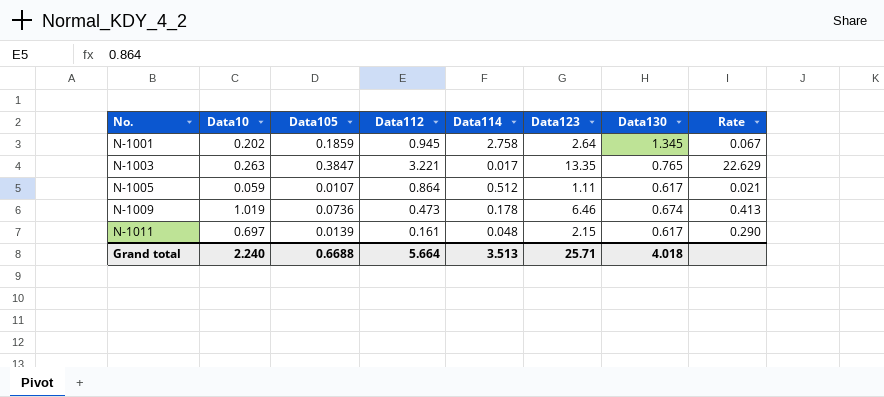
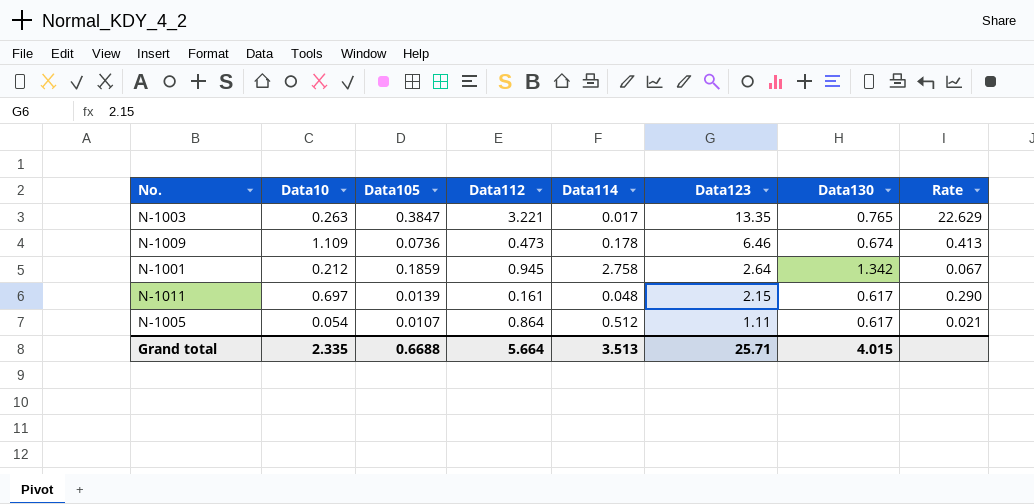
row order: No. ascending -> Data123 descending
N-1009 | Data10: 1.019 -> 1.109
N-1001 | Data10: 0.202 -> 0.212
N-1001 | Data130: 1.345 -> 1.342
N-1005 | Data10: 0.059 -> 0.054
Grand total | Data10: 2.240 -> 2.335
Grand total | Data130: 4.018 -> 4.015

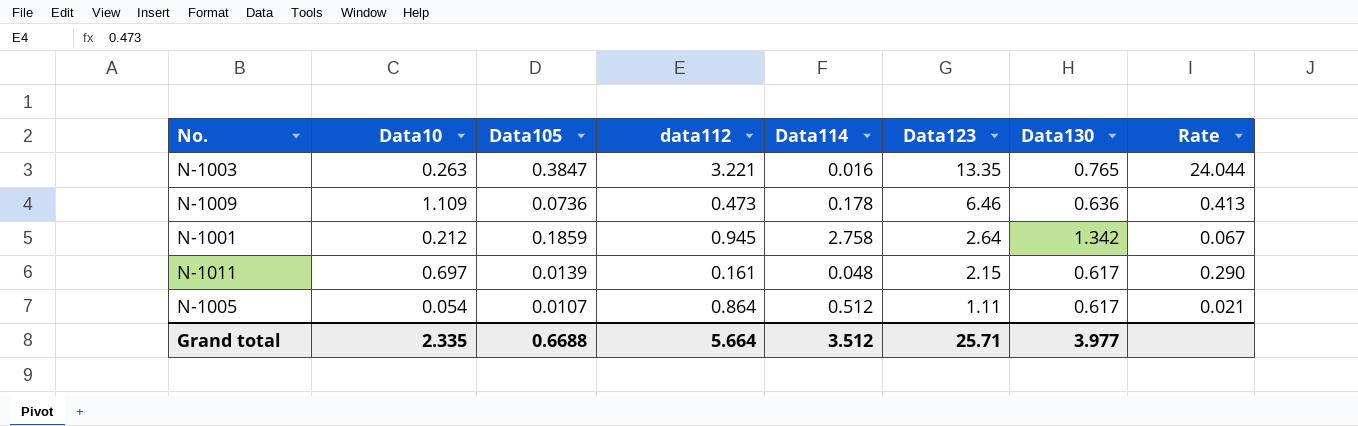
column name: Data112 -> data112
N-1003 | Data114: 0.017 -> 0.016
N-1003 | Rate: 22.629 -> 24.044
N-1009 | Data130: 0.674 -> 0.636
Grand total | Data114: 3.513 -> 3.512
Grand total | Data130: 4.015 -> 3.977

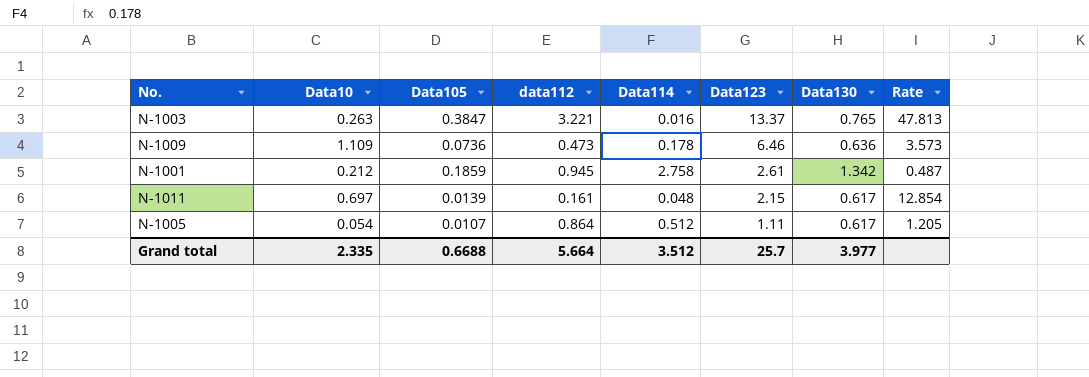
column Rate | formula: [Data105] / [Data114] -> [Data130] / [Data114]
N-1003 | Data123: 13.35 -> 13.37
N-1001 | Data123: 2.64 -> 2.61
Grand total | Data123: 25.71 -> 25.7

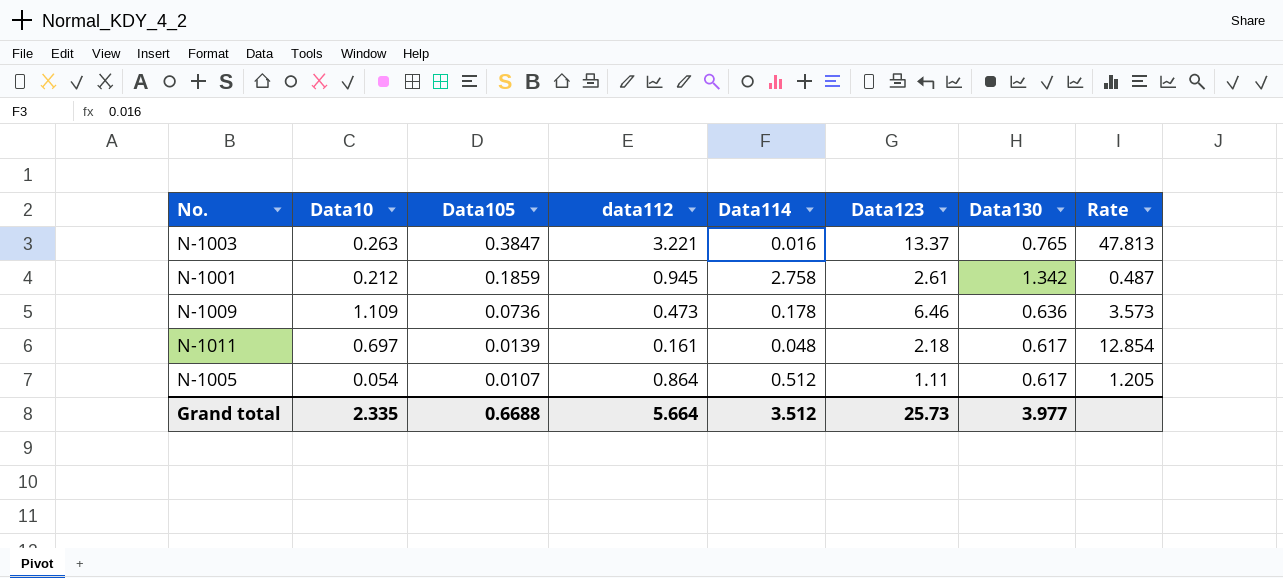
row order: Data123 descending -> Data105 descending
N-1011 | Data123: 2.15 -> 2.18
Grand total | Data123: 25.7 -> 25.73

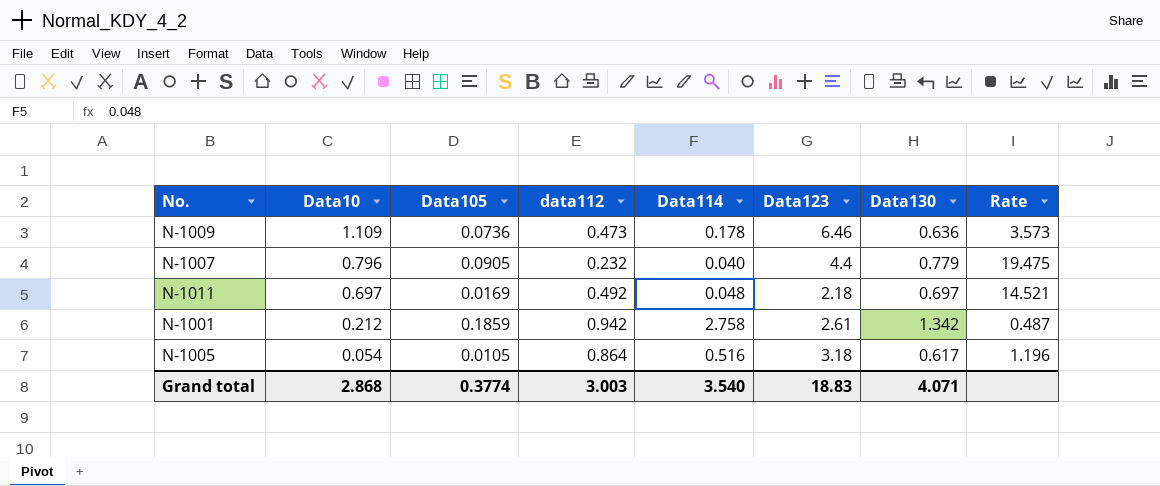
row order: Data105 descending -> Data10 descending
row N-1003: 0.263 | 0.3847 | 3.221 | 0.016 | 13.37 | 0.765 | 47.813 -> none
row N-1007: none -> 0.796 | 0.0905 | 0.232 | 0.040 | 4.4 | 0.779 | 19.475
N-1011 | Data105: 0.0139 -> 0.0169
N-1011 | data112: 0.161 -> 0.492
N-1011 | Data130: 0.617 -> 0.697
N-1011 | Rate: 12.854 -> 14.521
N-1001 | data112: 0.945 -> 0.942
N-1005 | Data105: 0.0107 -> 0.0105
N-1005 | Data114: 0.512 -> 0.516
N-1005 | Data123: 1.11 -> 3.18
N-1005 | Rate: 1.205 -> 1.196
Grand total | Data10: 2.335 -> 2.868
Grand total | Data105: 0.6688 -> 0.3774
Grand total | data112: 5.664 -> 3.003
Grand total | Data114: 3.512 -> 3.540
Grand total | Data123: 25.73 -> 18.83
Grand total | Data130: 3.977 -> 4.071

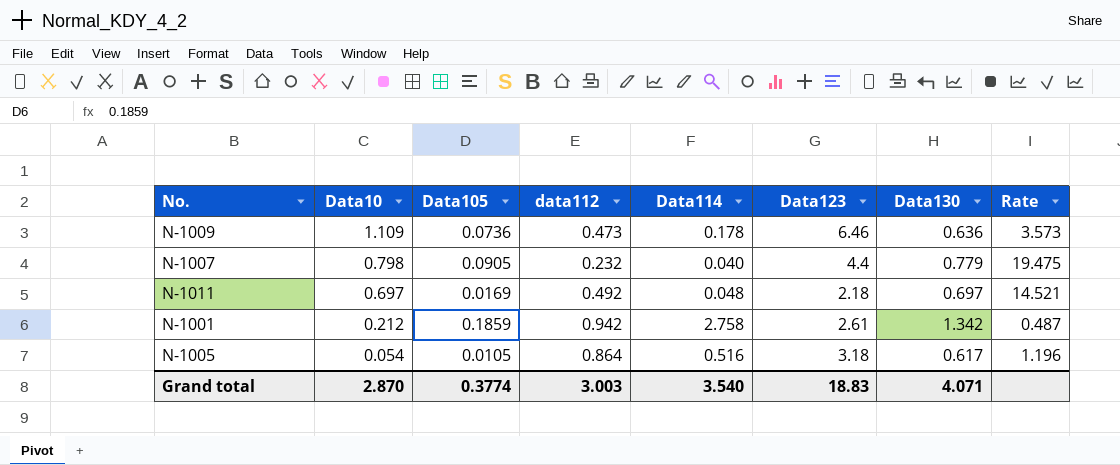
N-1007 | Data10: 0.796 -> 0.798
Grand total | Data10: 2.868 -> 2.870

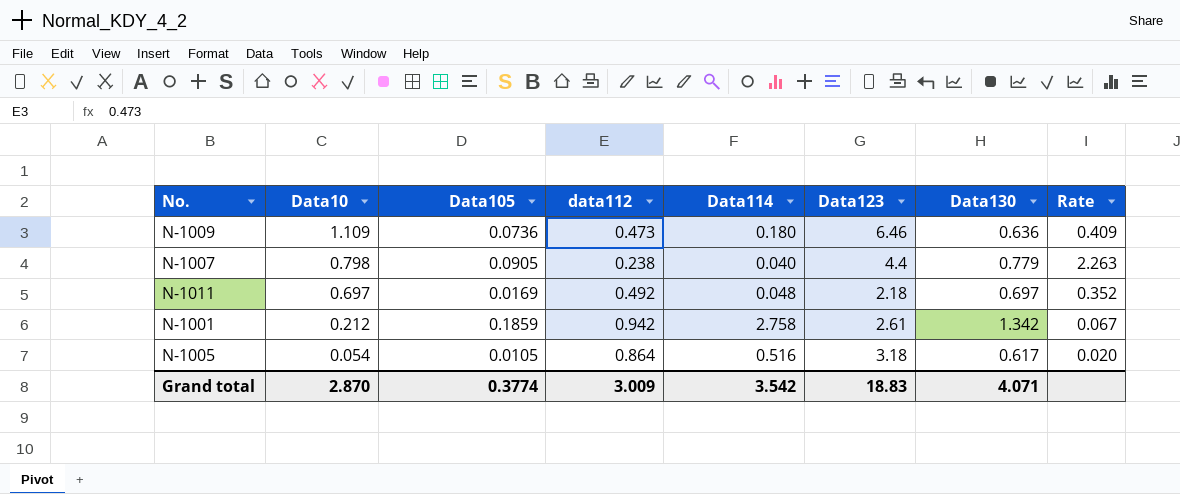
column Rate | formula: [Data130] / [Data114] -> [Data105] / [Data114]
N-1009 | Data114: 0.178 -> 0.180
N-1007 | data112: 0.232 -> 0.238
Grand total | data112: 3.003 -> 3.009
Grand total | Data114: 3.540 -> 3.542

